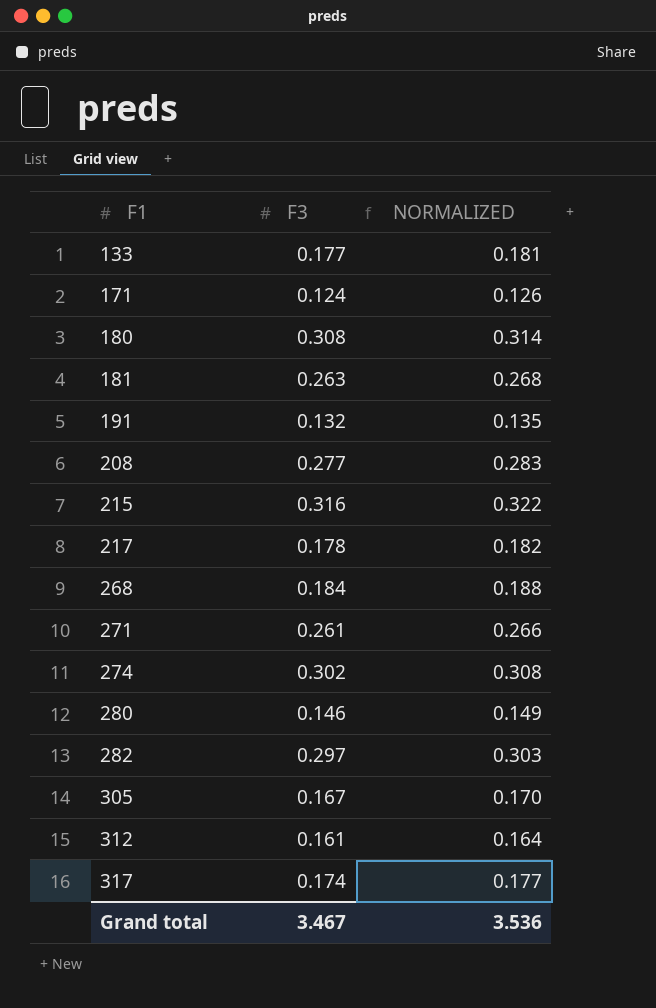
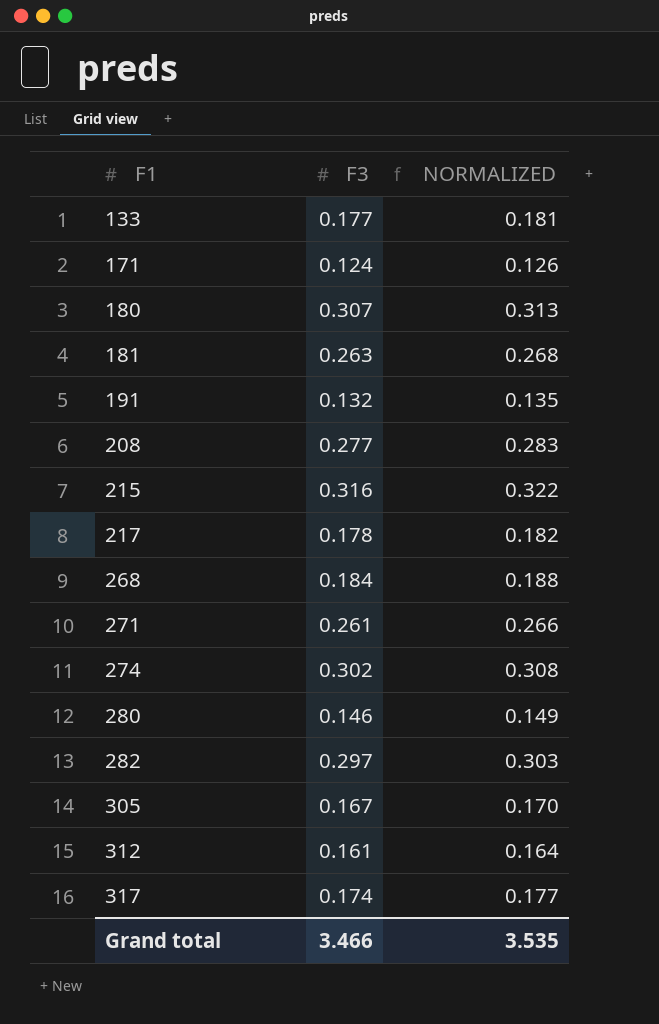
180 | F3: 0.308 -> 0.307
180 | NORMALIZED: 0.314 -> 0.313
Grand total | F3: 3.467 -> 3.466
Grand total | NORMALIZED: 3.536 -> 3.535

